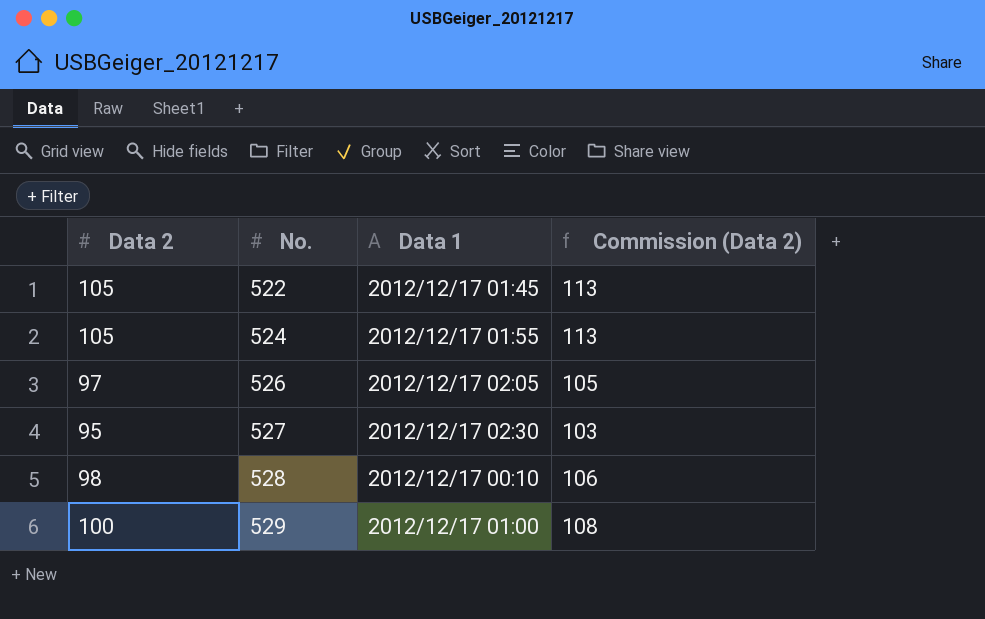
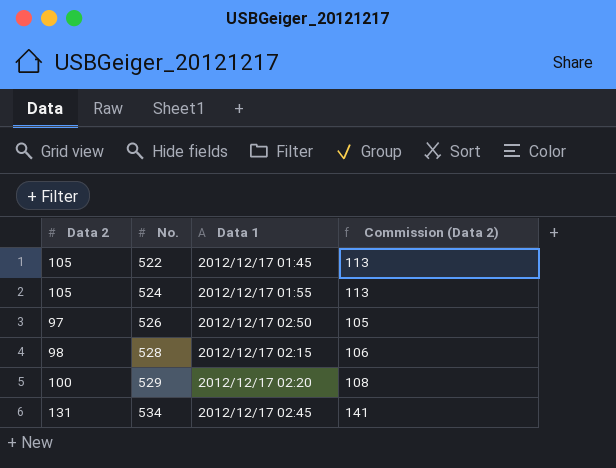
row 527: 95 | 2012/12/17 02:30 | 103 -> none
526 | Data 1: 2012/12/17 02:05 -> 2012/12/17 02:50
528 | Data 1: 2012/12/17 00:10 -> 2012/12/17 02:15
529 | Data 1: 2012/12/17 01:00 -> 2012/12/17 02:20
row 534: none -> 131 | 2012/12/17 02:45 | 141

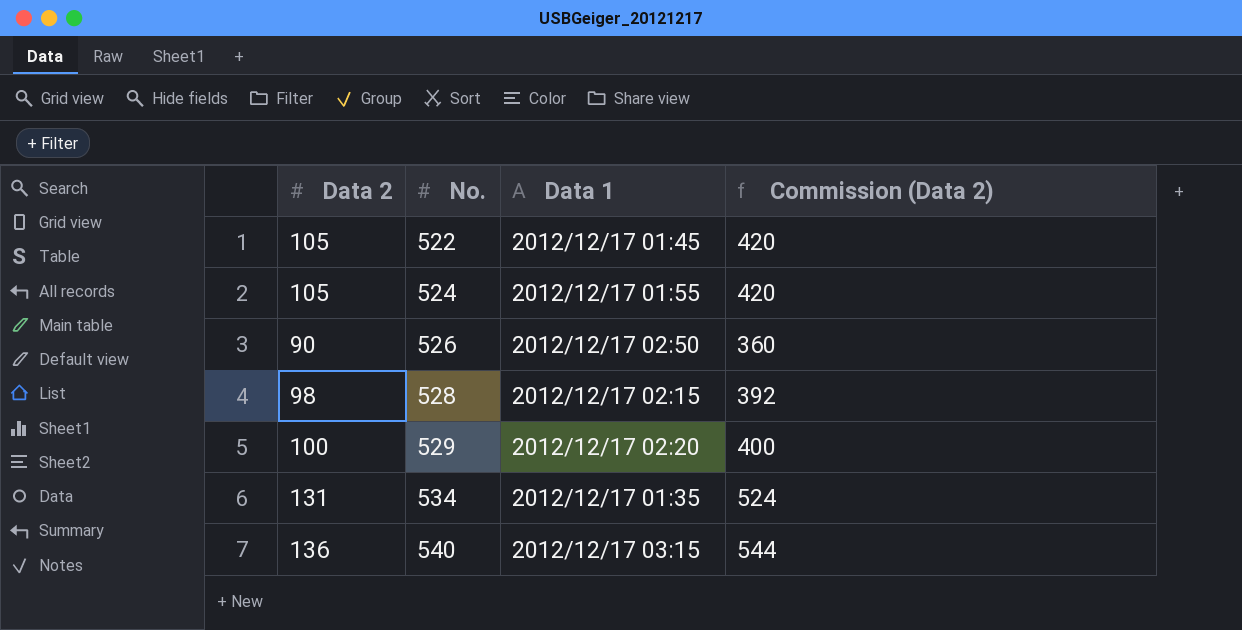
column Commission (Data 2) | formula: [Data 2] * 1.08 -> [Data 2] * 4
526 | Data 2: 97 -> 90
534 | Data 1: 2012/12/17 02:45 -> 2012/12/17 01:35
row 540: none -> 136 | 2012/12/17 03:15 | 544

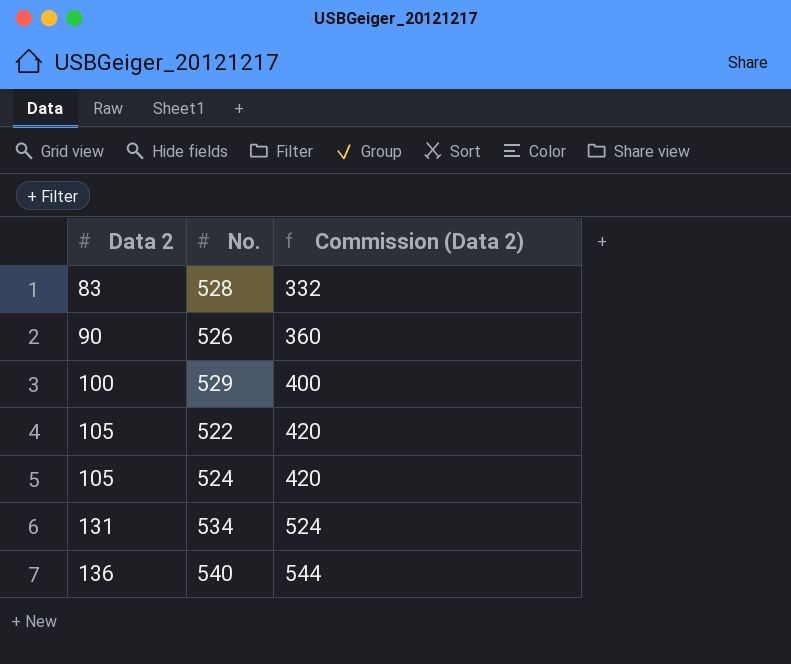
row order: No. ascending -> Data 2 ascending
column Data 1 | position: 3 -> none
528 | Data 2: 98 -> 83
528 | Commission (Data 2): 392 -> 332

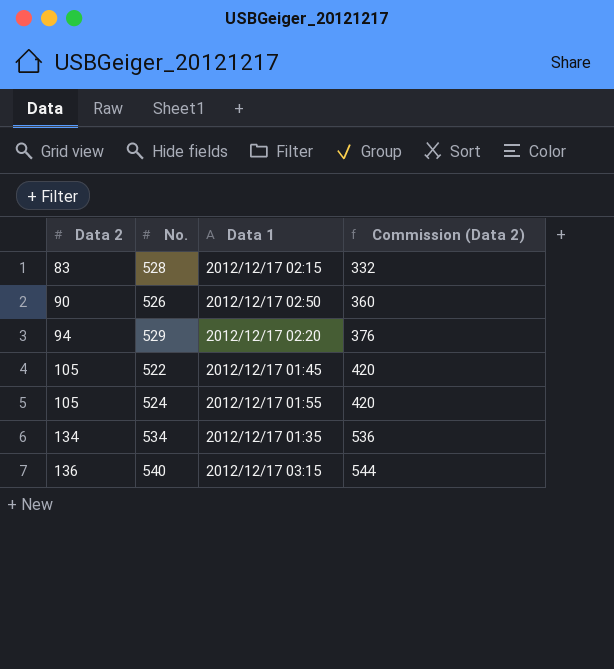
column Data 1 | position: none -> 3
529 | Data 2: 100 -> 94
529 | Commission (Data 2): 400 -> 376
534 | Data 2: 131 -> 134
534 | Commission (Data 2): 524 -> 536

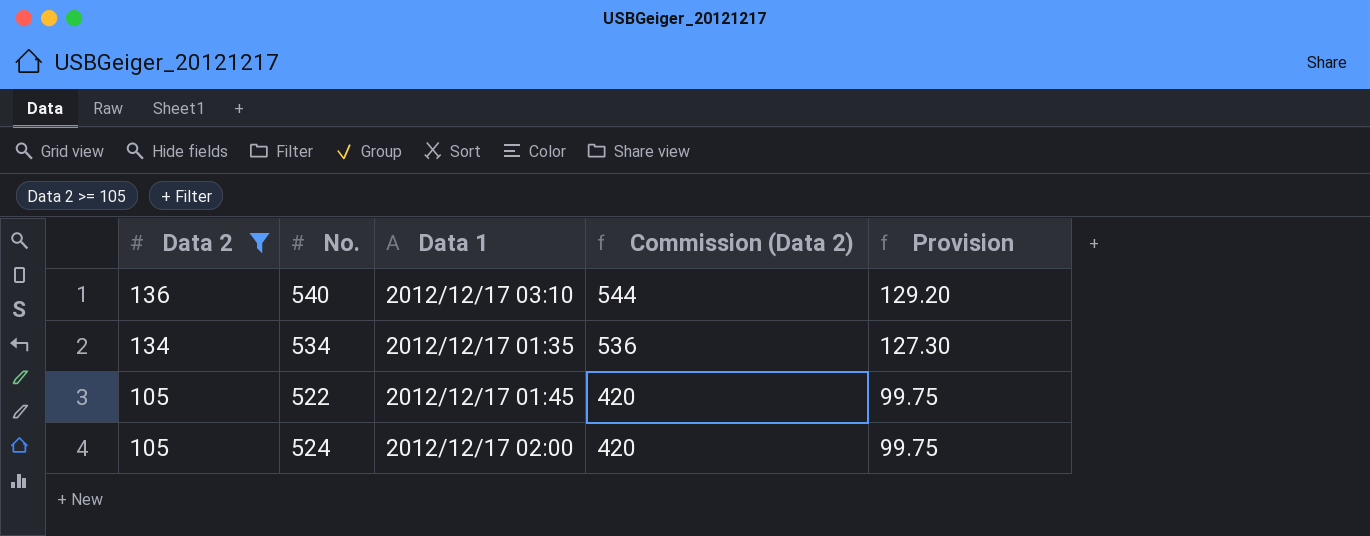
filter: none -> Data 2 >= 105
row order: Data 2 ascending -> Data 2 descending
column Provision | formula: none -> [Data 2] * 0.95
540 | Data 1: 2012/12/17 03:15 -> 2012/12/17 03:10
524 | Data 1: 2012/12/17 01:55 -> 2012/12/17 02:00

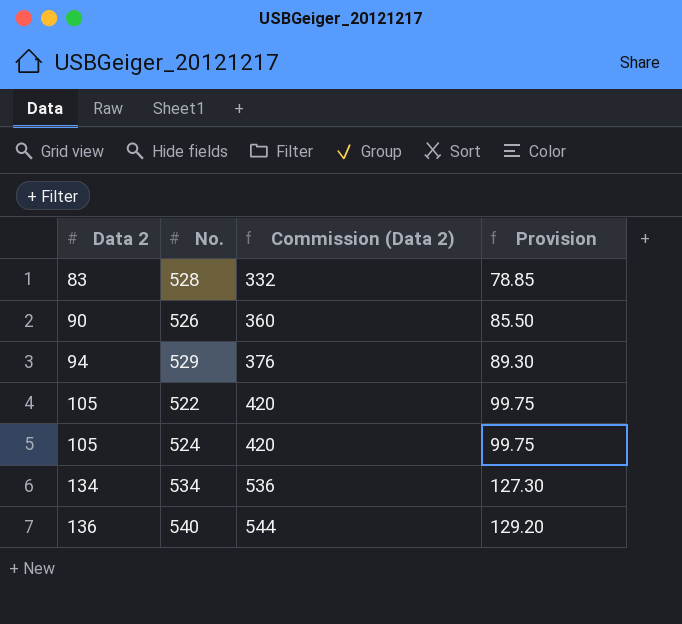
filter: Data 2 >= 105 -> none
row order: Data 2 descending -> Data 2 ascending
column Data 1 | position: 3 -> none

